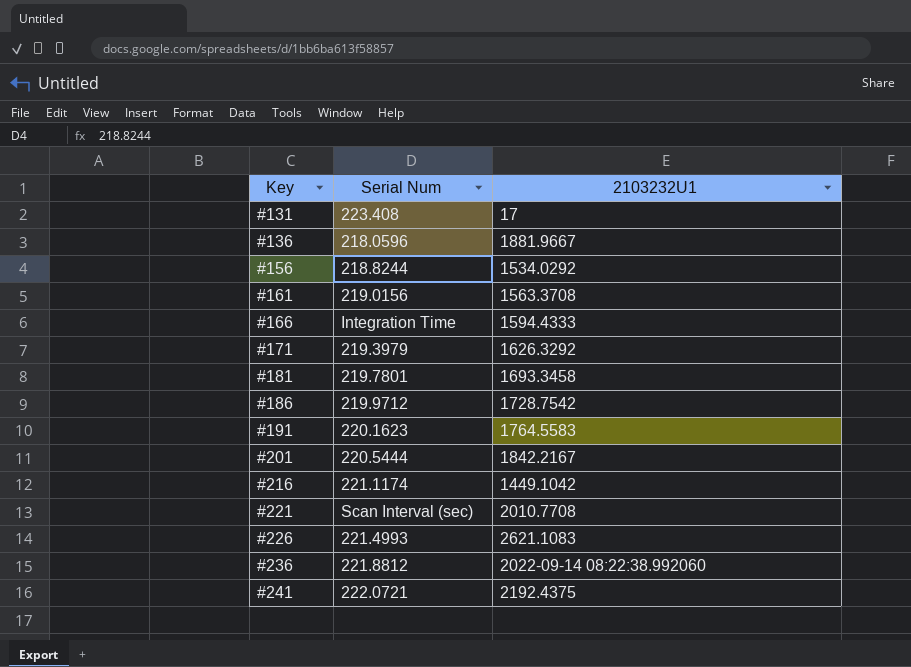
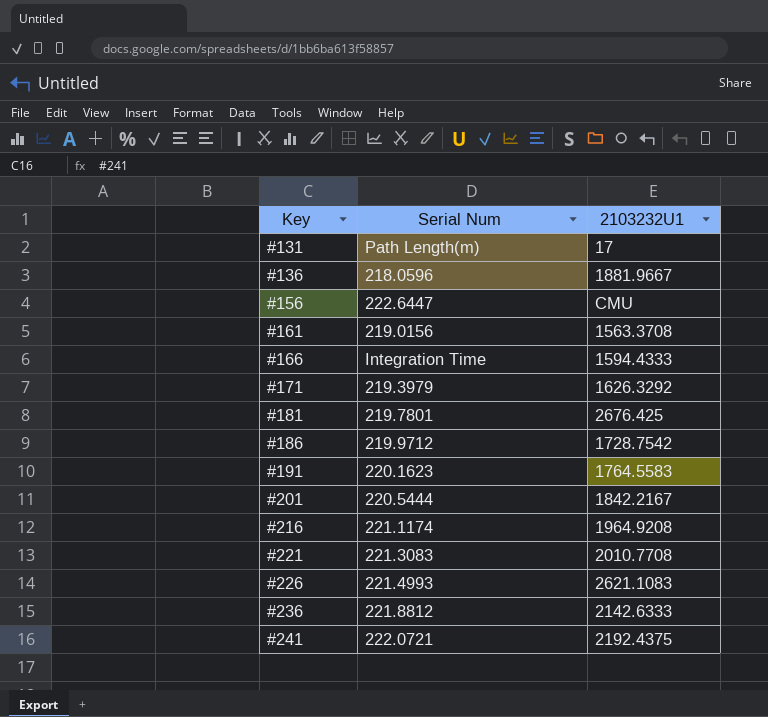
#131 | Serial Num: 223.408 -> Path Length(m)
#156 | Serial Num: 218.8244 -> 222.6447
#156 | 2103232U1: 1534.0292 -> CMU
#181 | 2103232U1: 1693.3458 -> 2676.425
#216 | 2103232U1: 1449.1042 -> 1964.9208
#221 | Serial Num: Scan Interval (sec) -> 221.3083
#236 | 2103232U1: 2022-09-14 08:22:38.992060 -> 2142.6333

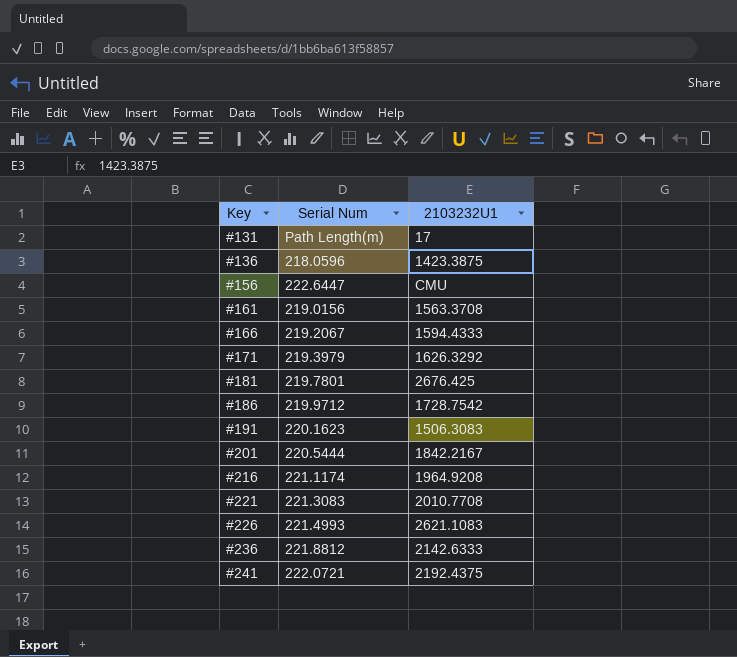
#136 | 2103232U1: 1881.9667 -> 1423.3875
#166 | Serial Num: Integration Time -> 219.2067
#191 | 2103232U1: 1764.5583 -> 1506.3083

